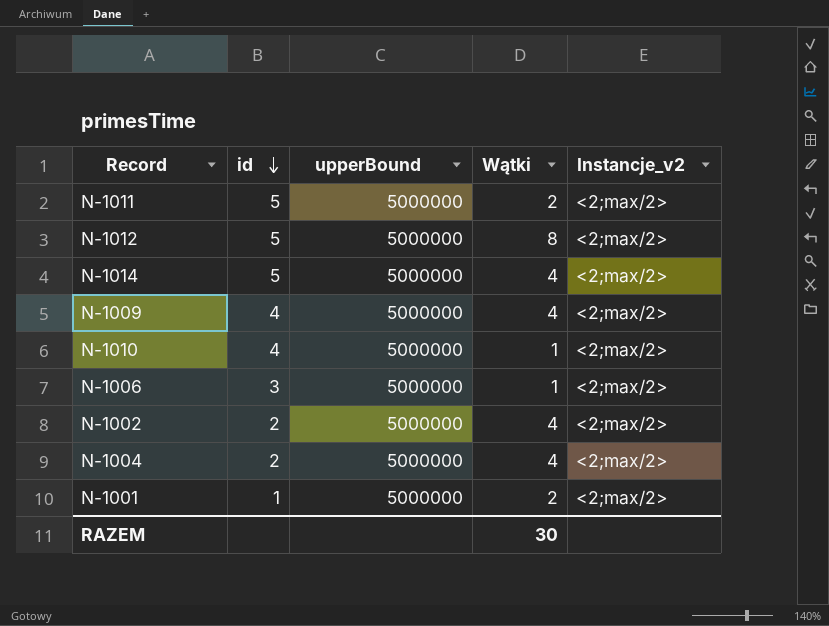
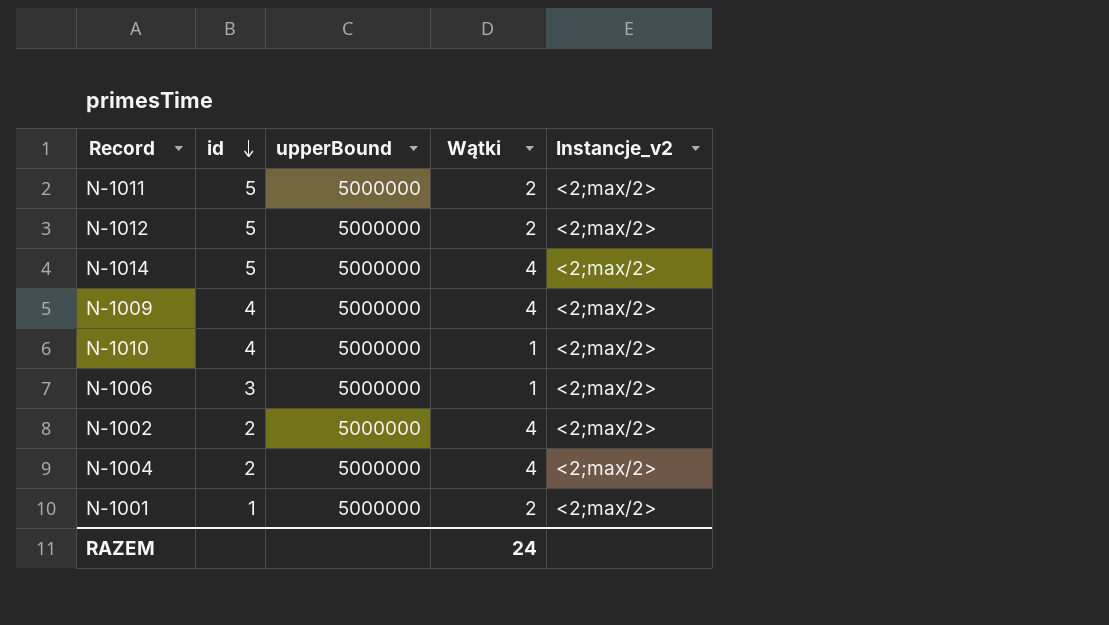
N-1012 | Wątki: 8 -> 2
RAZEM | Wątki: 30 -> 24

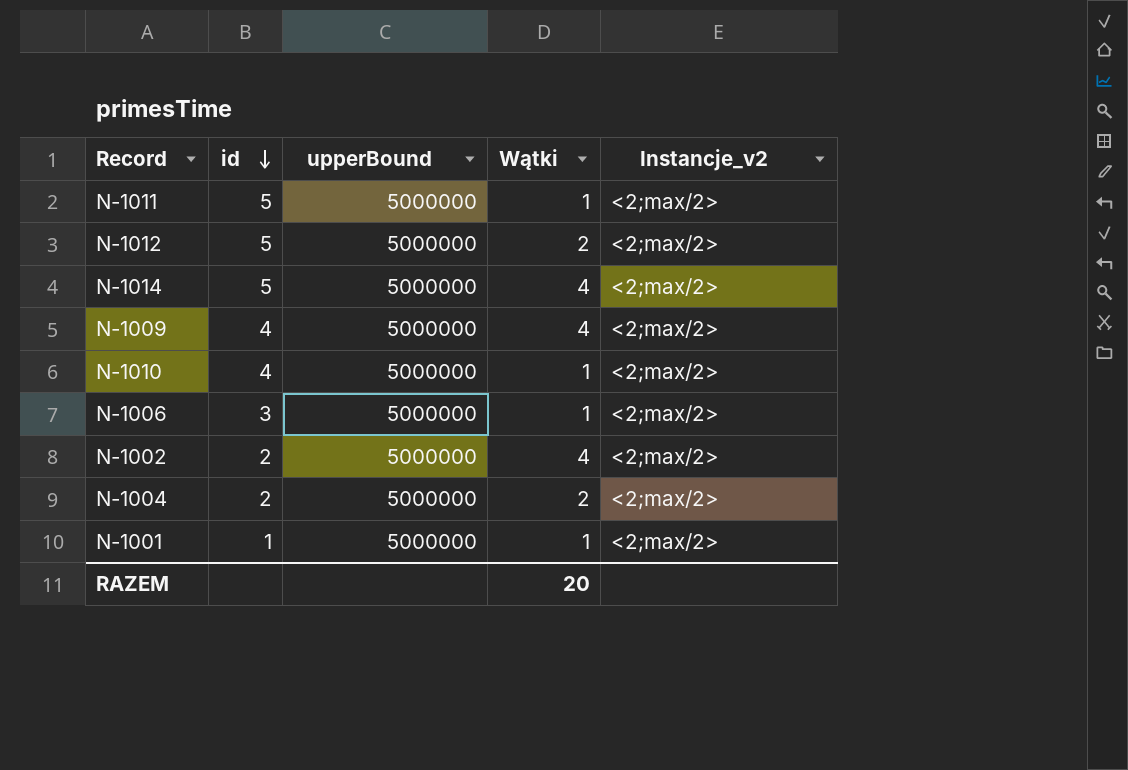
N-1011 | Wątki: 2 -> 1
N-1004 | Wątki: 4 -> 2
N-1001 | Wątki: 2 -> 1
RAZEM | Wątki: 24 -> 20

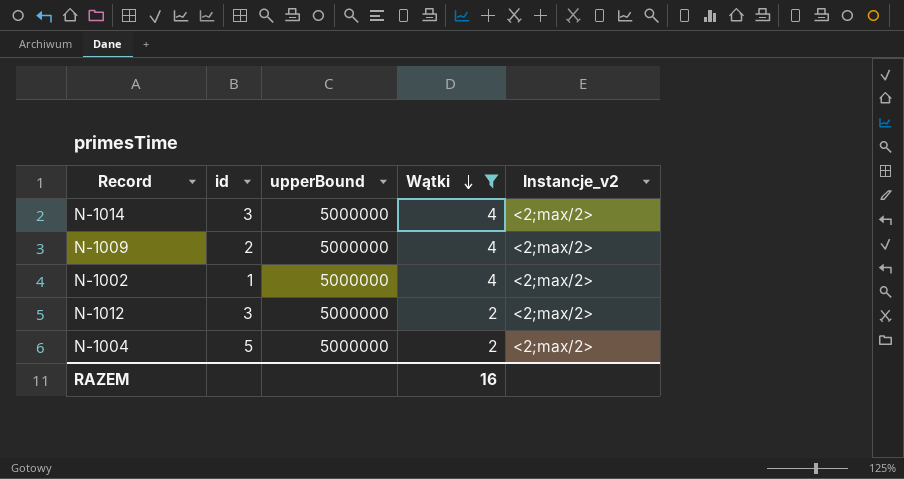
filter: none -> Wątki != 1
row order: id descending -> Wątki descending
N-1014 | id: 5 -> 3
N-1009 | id: 4 -> 2
N-1002 | id: 2 -> 1
N-1012 | id: 5 -> 3
N-1004 | id: 2 -> 5
RAZEM | Wątki: 20 -> 16

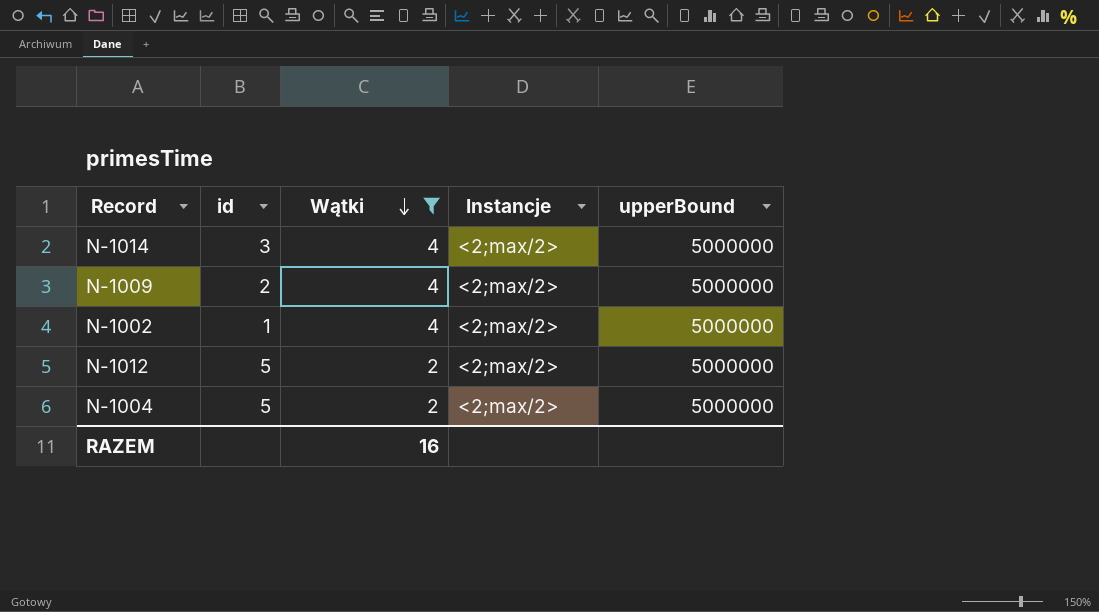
column name: Instancje_v2 -> Instancje
column upperBound | position: 3 -> 5
N-1012 | id: 3 -> 5

